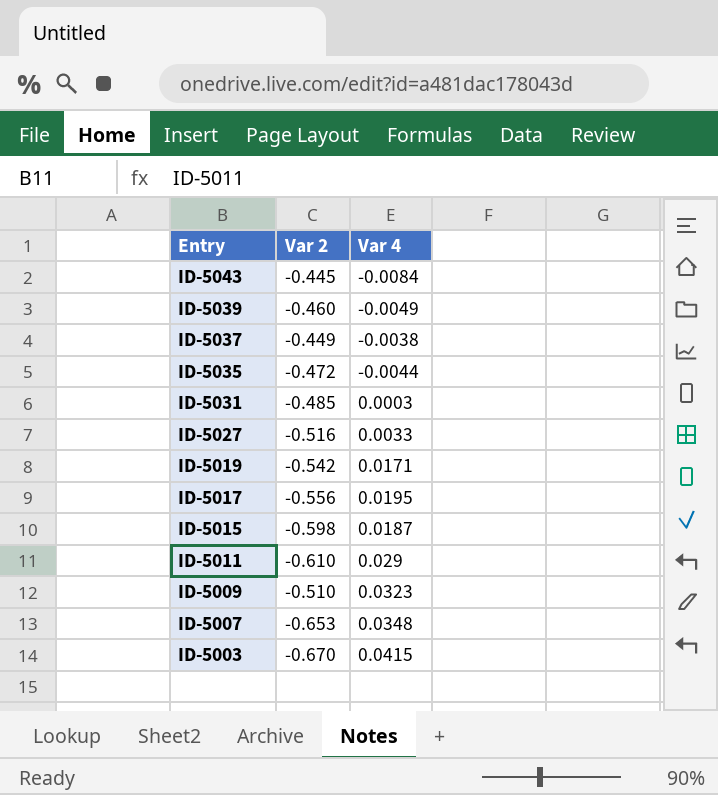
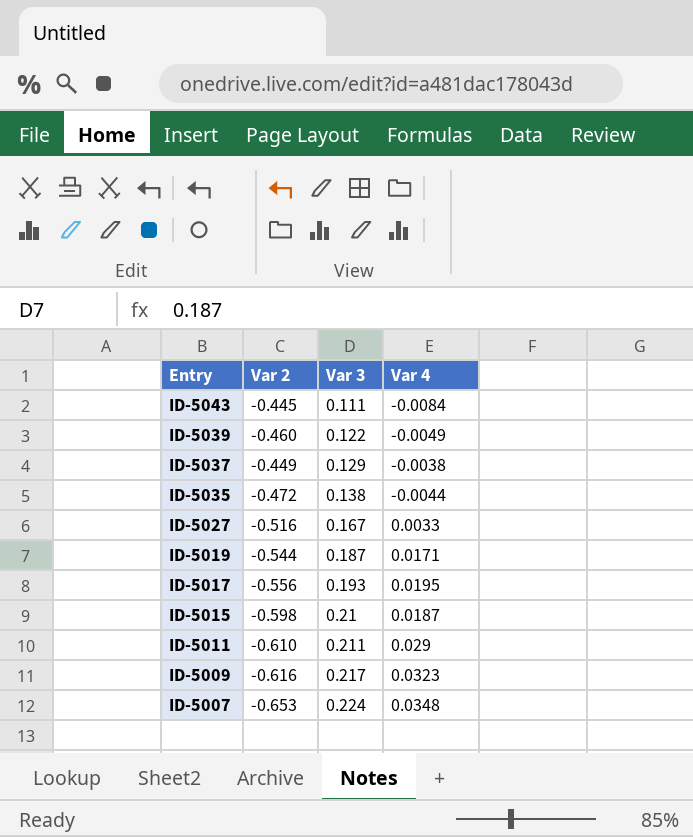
column Var 3 | position: none -> 3
row ID-5031: -0.485 | 0.0003 -> none
row ID-5003: -0.670 | 0.0415 -> none
ID-5019 | Var 2: -0.542 -> -0.544
ID-5009 | Var 2: -0.510 -> -0.616

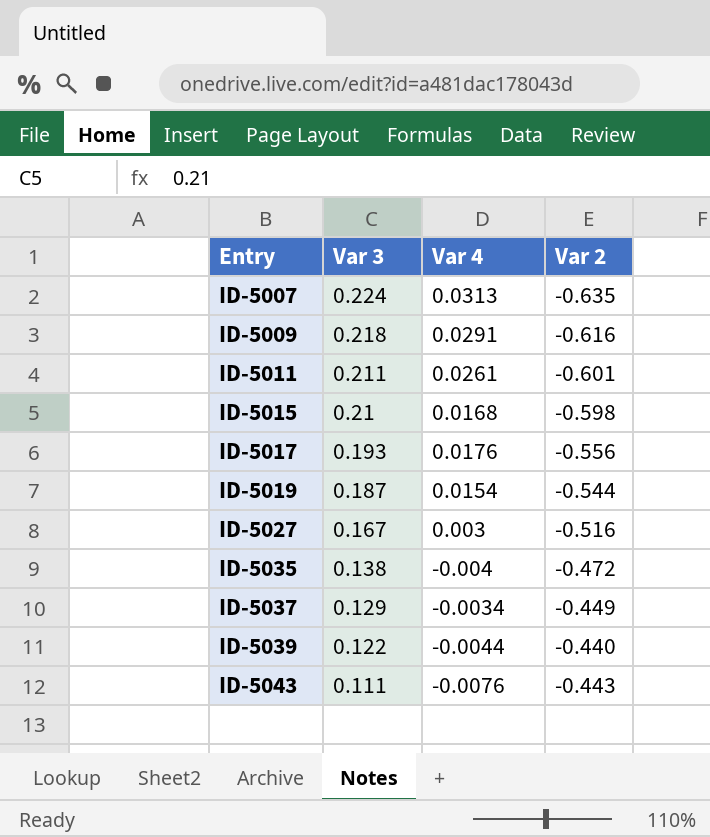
row order: Entry descending -> Entry ascending
column Var 2 | position: 2 -> 4
ID-5007 | Var 4: 0.0348 -> 0.0313
ID-5007 | Var 2: -0.653 -> -0.635
ID-5009 | Var 3: 0.217 -> 0.218
ID-5009 | Var 4: 0.0323 -> 0.0291
ID-5011 | Var 4: 0.029 -> 0.0261
ID-5011 | Var 2: -0.610 -> -0.601
ID-5015 | Var 4: 0.0187 -> 0.0168
ID-5017 | Var 4: 0.0195 -> 0.0176
ID-5019 | Var 4: 0.0171 -> 0.0154
ID-5027 | Var 4: 0.0033 -> 0.003
ID-5035 | Var 4: -0.0044 -> -0.004
ID-5037 | Var 4: -0.0038 -> -0.0034
ID-5039 | Var 4: -0.0049 -> -0.0044
ID-5039 | Var 2: -0.460 -> -0.440
ID-5043 | Var 4: -0.0084 -> -0.0076
ID-5043 | Var 2: -0.445 -> -0.443

